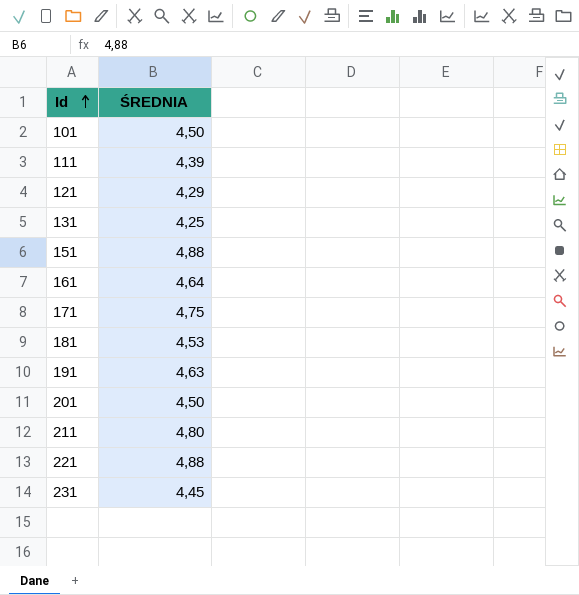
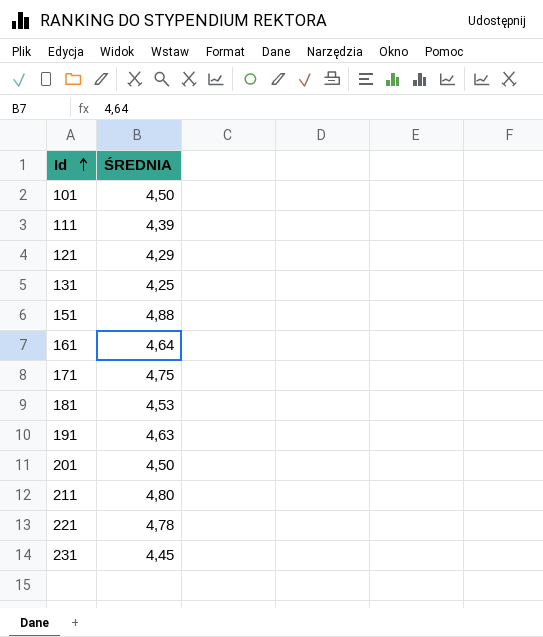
221 | ŚREDNIA: 4,88 -> 4,78

